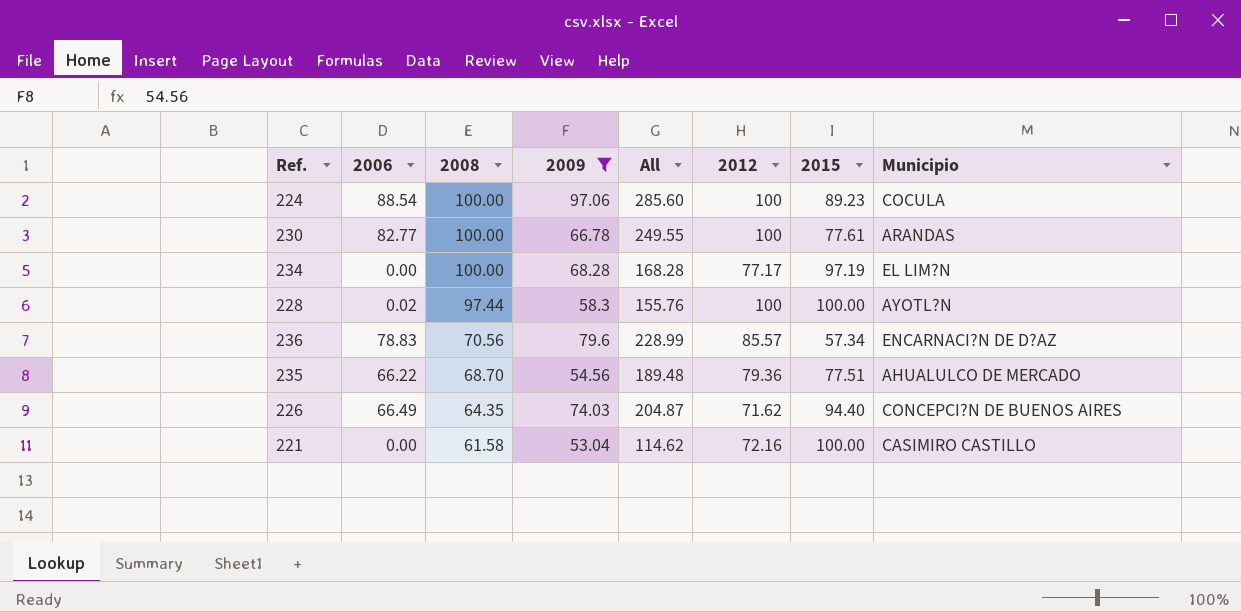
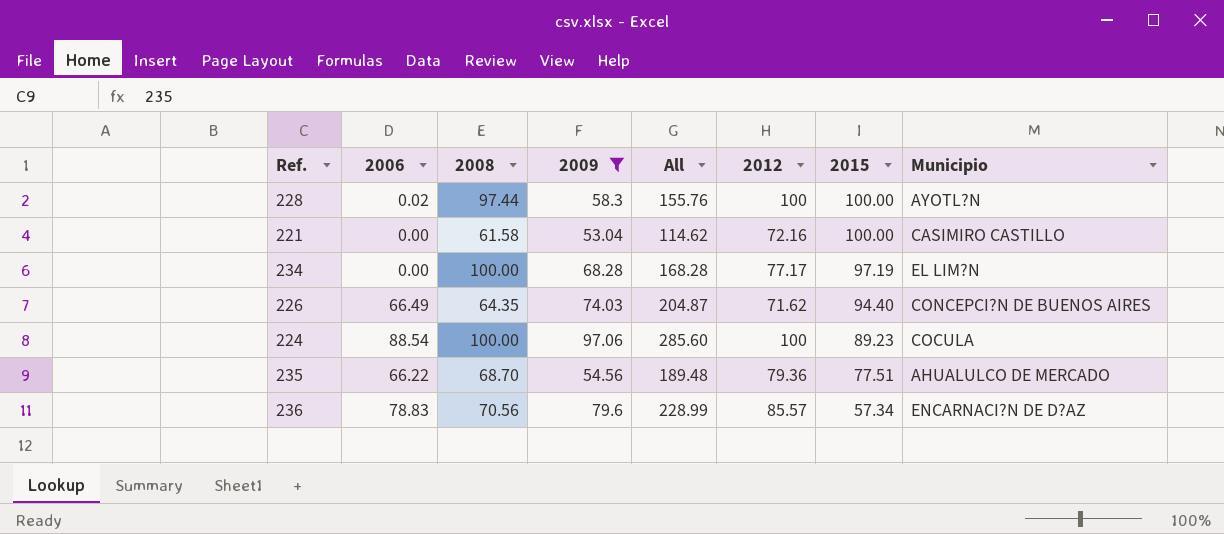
row order: 2008 descending -> 2015 descending
row 230: 82.77 | 100.00 | 66.78 | 249.55 | 100 | 77.61 | ARANDAS -> none

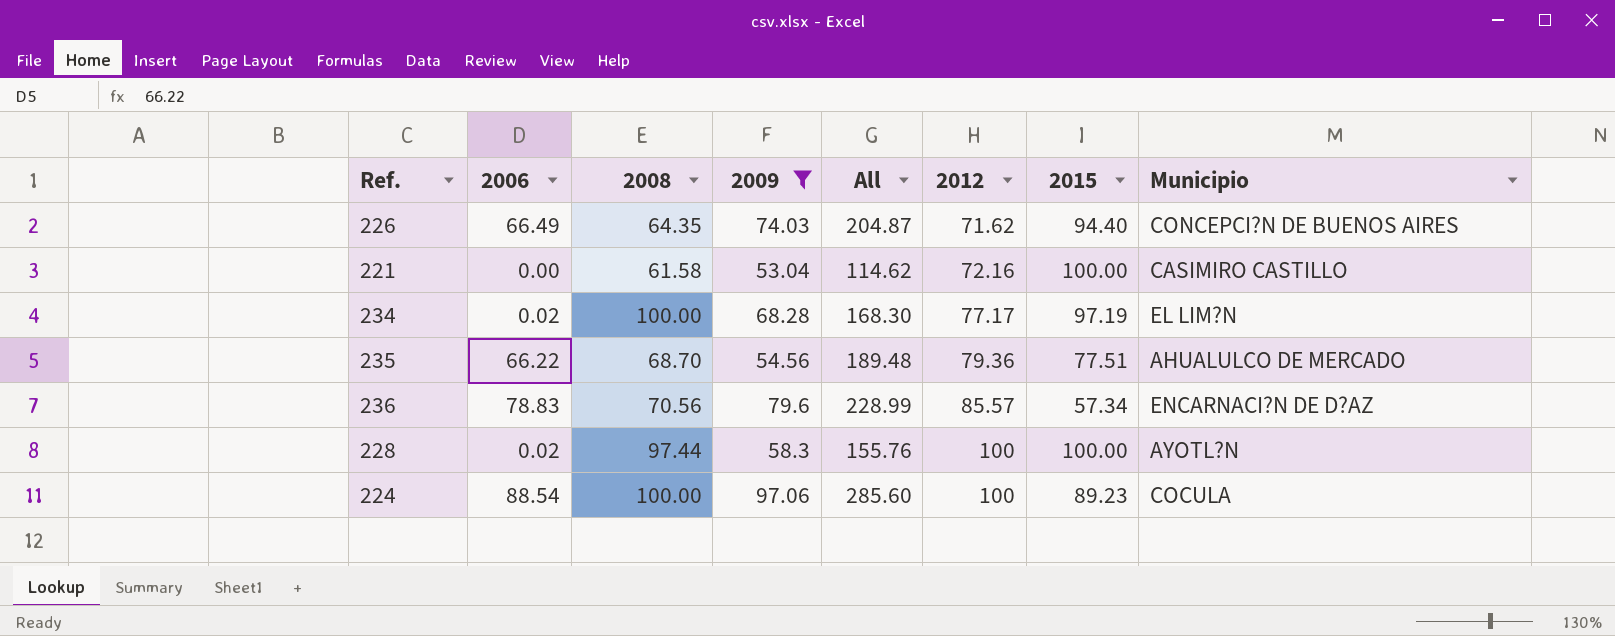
row order: 2015 descending -> 2012 ascending
234 | 2006: 0.00 -> 0.02
234 | All: 168.28 -> 168.30

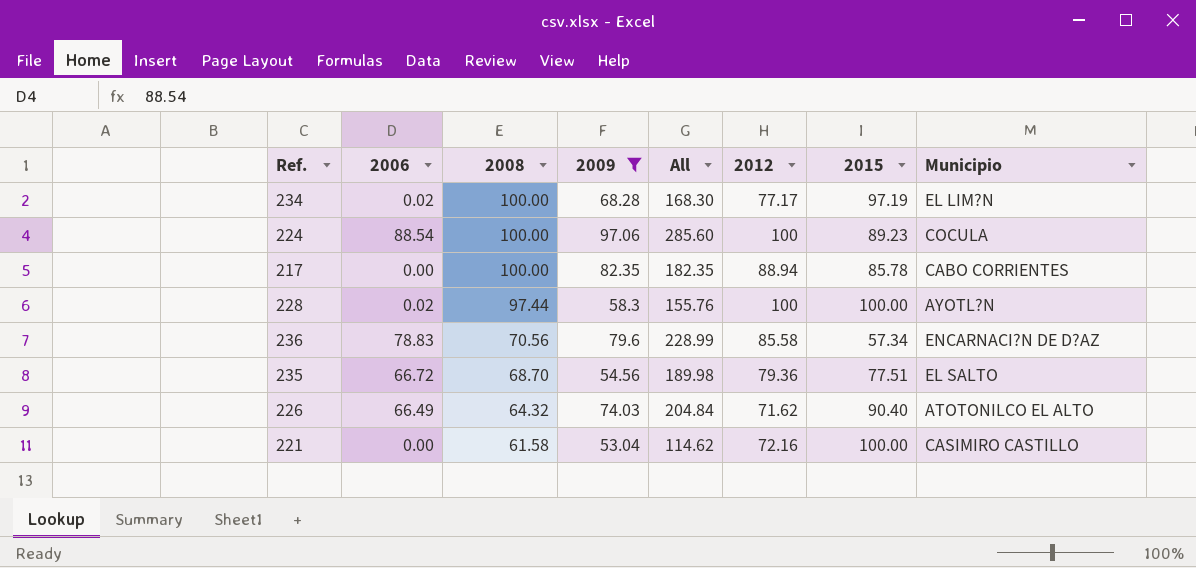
row order: 2012 ascending -> 2008 descending
row 217: none -> 0.00 | 100.00 | 82.35 | 182.35 | 88.94 | 85.78 | CABO CORRIENTES
236 | 2012: 85.57 -> 85.58
235 | 2006: 66.22 -> 66.72
235 | All: 189.48 -> 189.98
235 | Municipio: AHUALULCO DE MERCADO -> EL SALTO
226 | 2008: 64.35 -> 64.32
226 | All: 204.87 -> 204.84
226 | 2015: 94.40 -> 90.40
226 | Municipio: CONCEPCI?N DE BUENOS AIRES -> ATOTONILCO EL ALTO

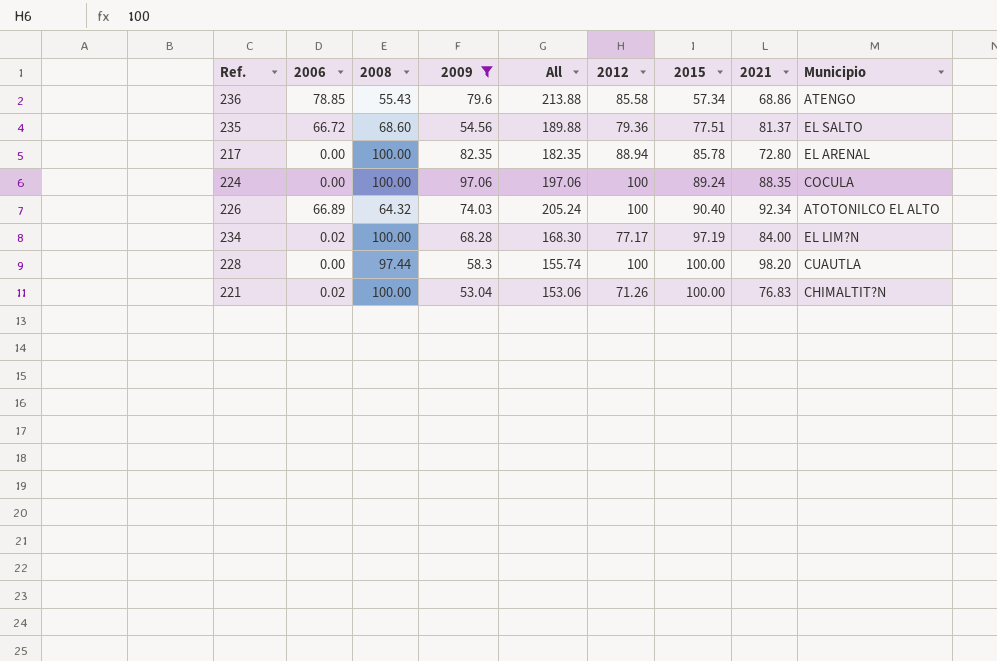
row order: 2008 descending -> 2015 ascending
column 2021 | position: none -> 8
236 | 2006: 78.83 -> 78.85
236 | 2008: 70.56 -> 55.43
236 | All: 228.99 -> 213.88
236 | Municipio: ENCARNACI?N DE D?AZ -> ATENGO
235 | 2008: 68.70 -> 68.60
235 | All: 189.98 -> 189.88
217 | Municipio: CABO CORRIENTES -> EL ARENAL
224 | 2006: 88.54 -> 0.00
224 | All: 285.60 -> 197.06
224 | 2015: 89.23 -> 89.24
226 | 2006: 66.49 -> 66.89
226 | All: 204.84 -> 205.24
226 | 2012: 71.62 -> 100
228 | 2006: 0.02 -> 0.00
228 | All: 155.76 -> 155.74
228 | Municipio: AYOTL?N -> CUAUTLA
221 | 2006: 0.00 -> 0.02
221 | 2008: 61.58 -> 100.00
221 | All: 114.62 -> 153.06
221 | 2012: 72.16 -> 71.26
221 | Municipio: CASIMIRO CASTILLO -> CHIMALTIT?N

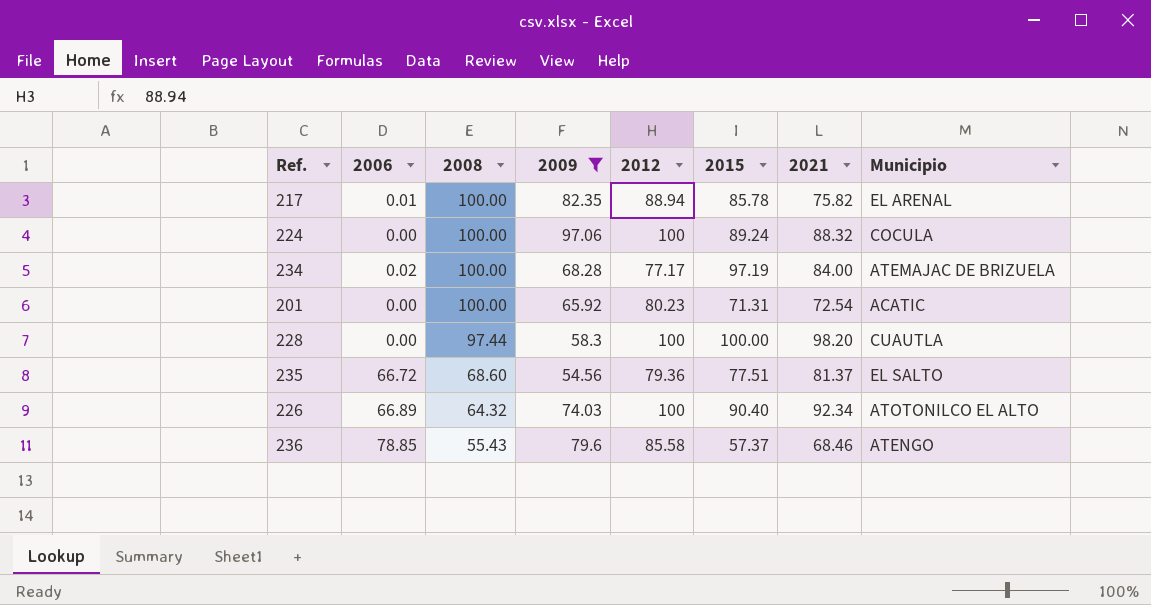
row order: 2015 ascending -> 2008 descending
column All | formula: [2006] + [2008] + [2009] -> none
row 221: 0.02 | 100.00 | 53.04 | 153.06 | 71.26 | 100.00 | 76.83 | CHIMALTIT?N -> none
217 | 2006: 0.00 -> 0.01
217 | 2021: 72.80 -> 75.82
224 | 2021: 88.35 -> 88.32
234 | Municipio: EL LIM?N -> ATEMAJAC DE BRIZUELA
row 201: none -> 0.00 | 100.00 | 65.92 | 80.23 | 71.31 | 72.54 | ACATIC
236 | 2015: 57.34 -> 57.37
236 | 2021: 68.86 -> 68.46

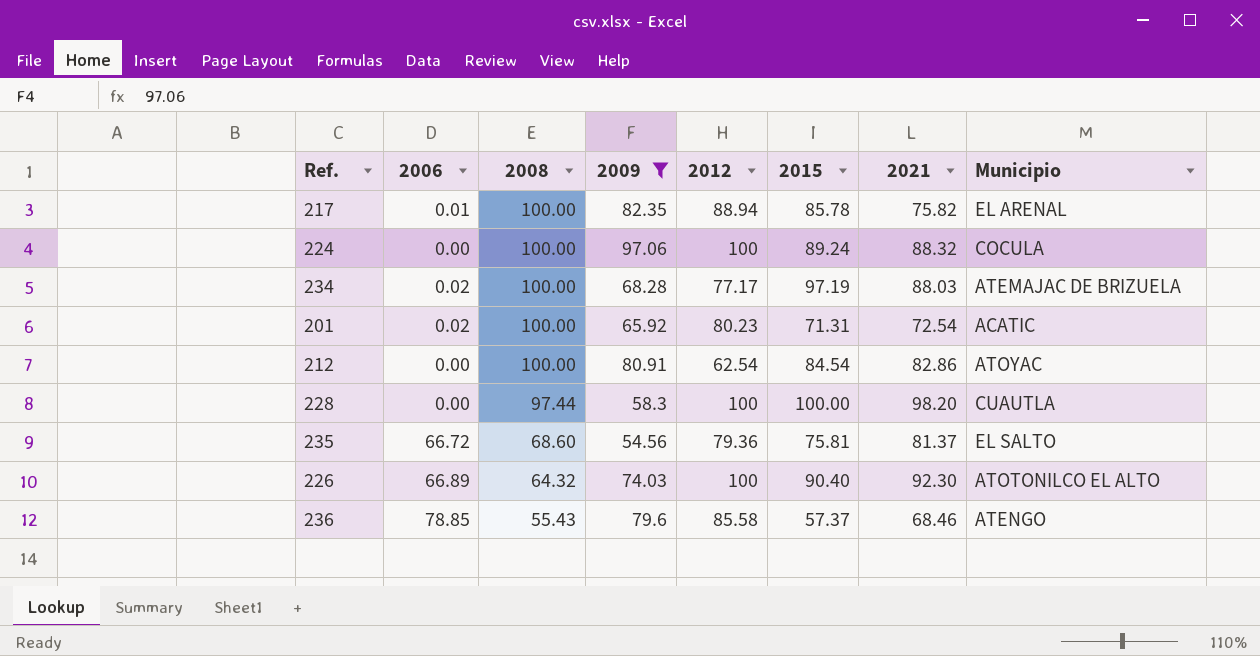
234 | 2021: 84.00 -> 88.03
201 | 2006: 0.00 -> 0.02
row 212: none -> 0.00 | 100.00 | 80.91 | 62.54 | 84.54 | 82.86 | ATOYAC
235 | 2015: 77.51 -> 75.81
226 | 2021: 92.34 -> 92.30

